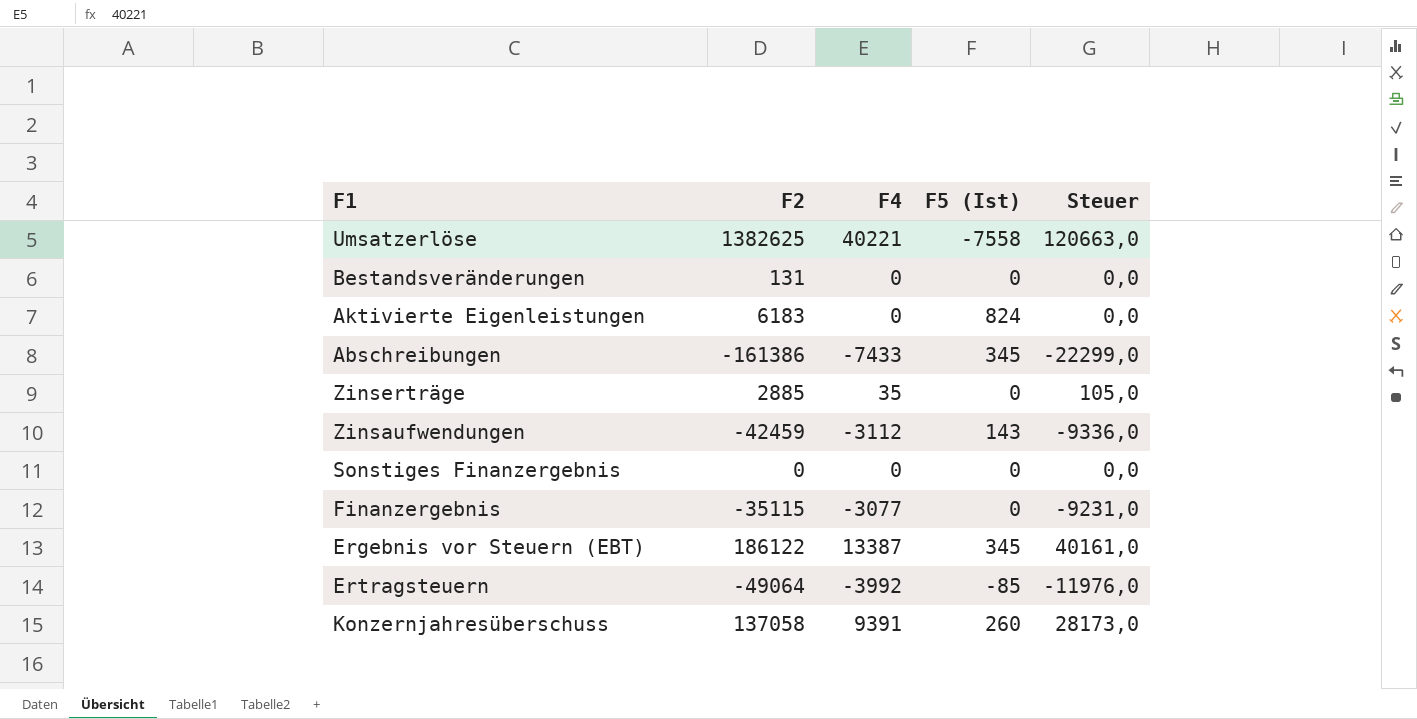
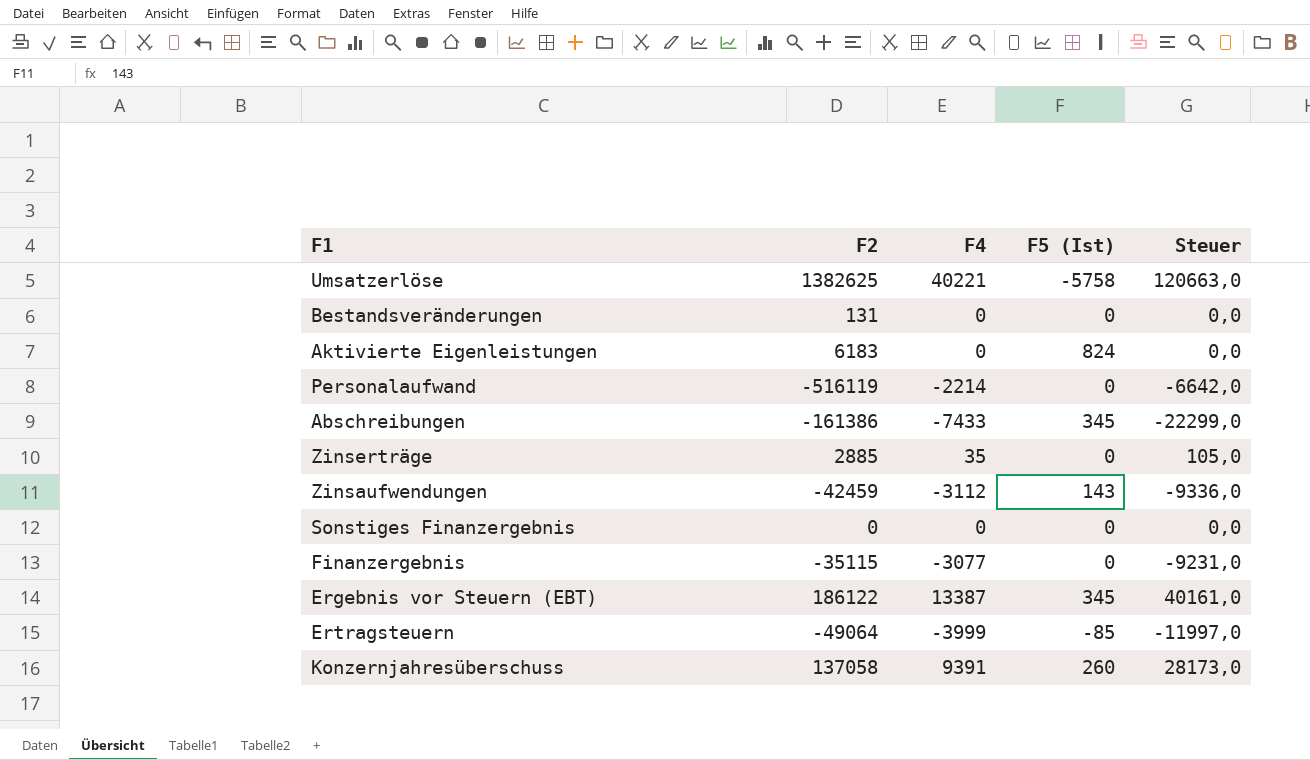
Umsatzerlöse | F5 (Ist): -7558 -> -5758
row Personalaufwand: none -> -516119 | -2214 | 0 | -6642,0
Ertragsteuern | F4: -3992 -> -3999
Ertragsteuern | Steuer: -11976,0 -> -11997,0

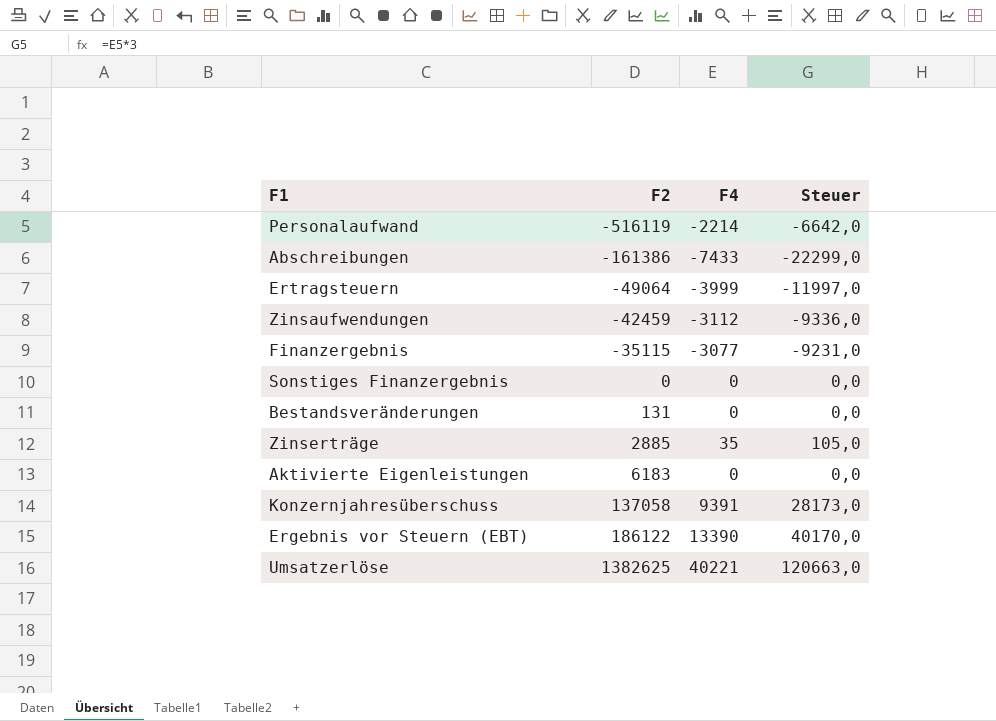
row order: none -> F2 ascending
column F5 (Ist) | position: 4 -> none
Ergebnis vor Steuern (EBT) | F4: 13387 -> 13390
Ergebnis vor Steuern (EBT) | Steuer: 40161,0 -> 40170,0

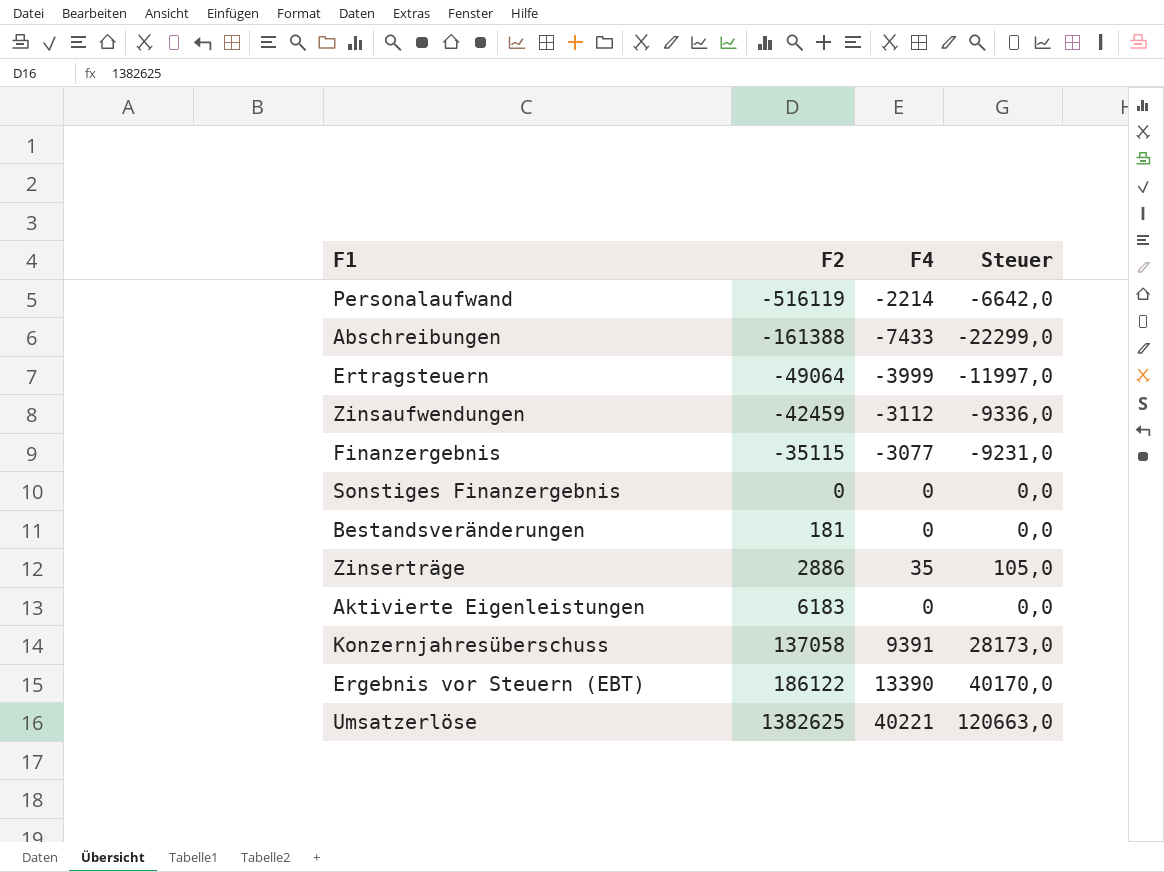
Abschreibungen | F2: -161386 -> -161388
Bestandsveränderungen | F2: 131 -> 181
Zinserträge | F2: 2885 -> 2886

